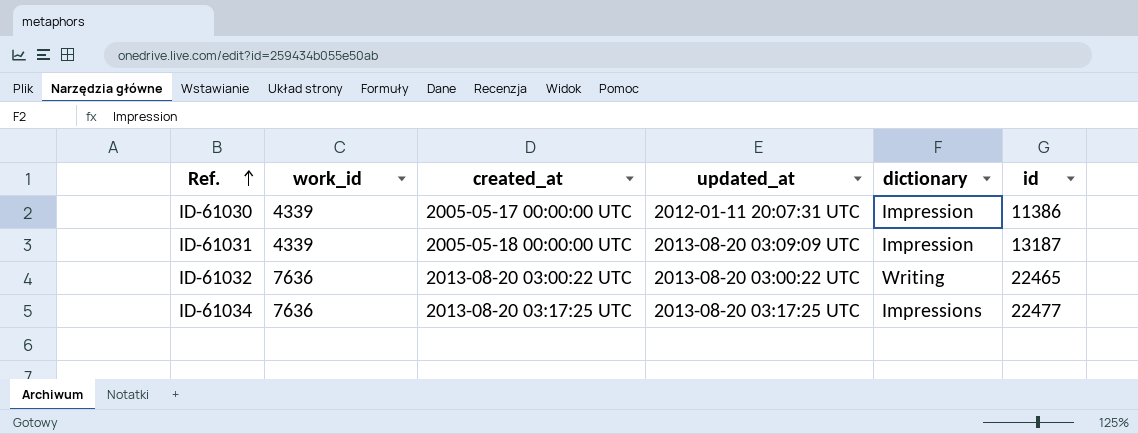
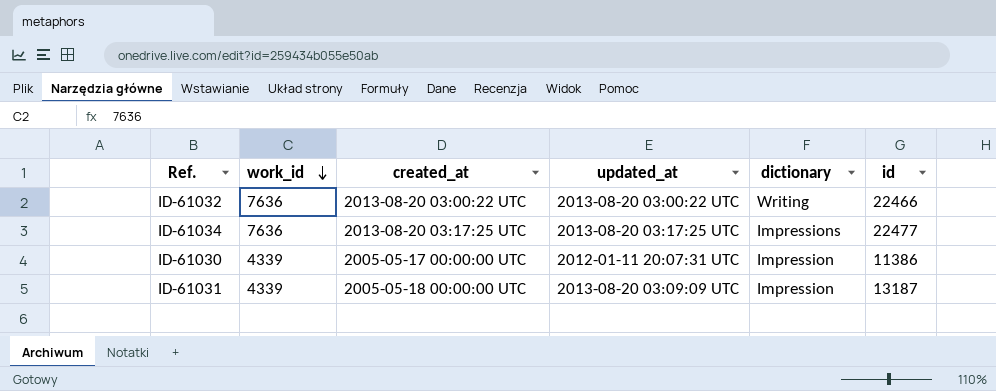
row order: Ref. ascending -> work_id descending
ID-61032 | id: 22465 -> 22466

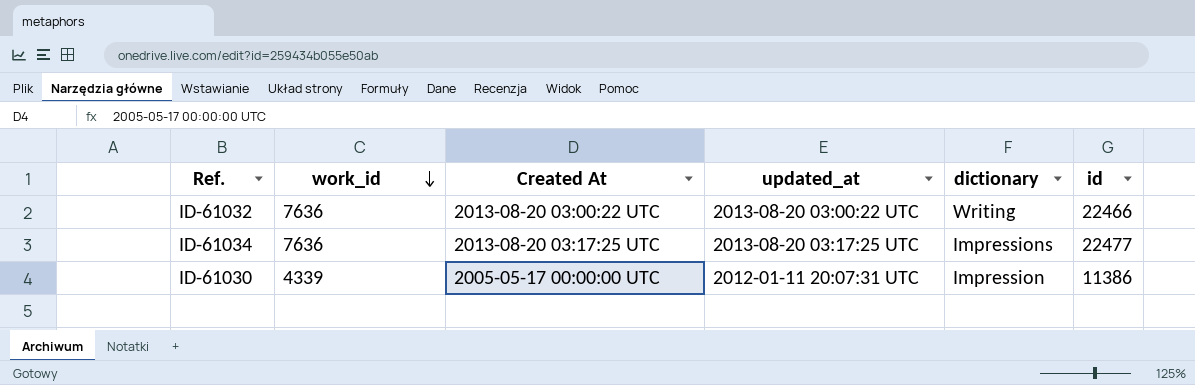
column name: created_at -> Created At
row ID-61031: 4339 | 2005-05-18 00:00:00 UTC | 2013-08-20 03:09:09 UTC | Impression | 13187 -> none

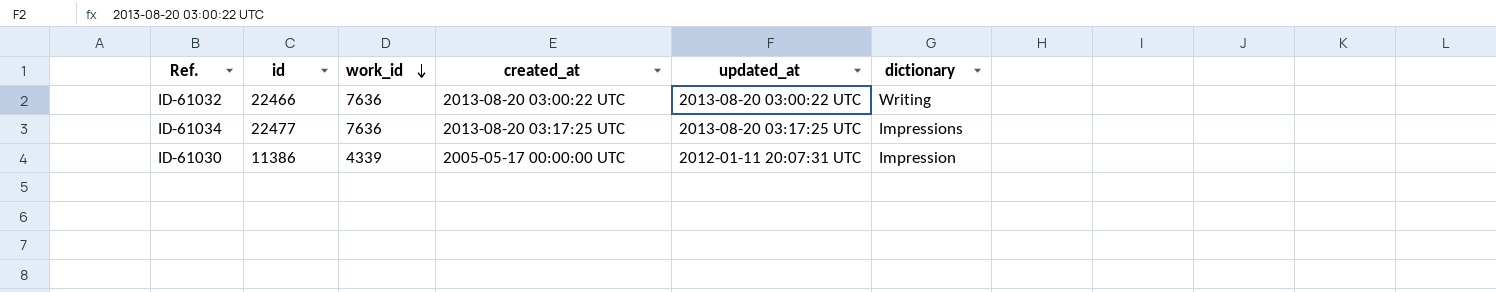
column id | position: 6 -> 2
column name: Created At -> created_at

